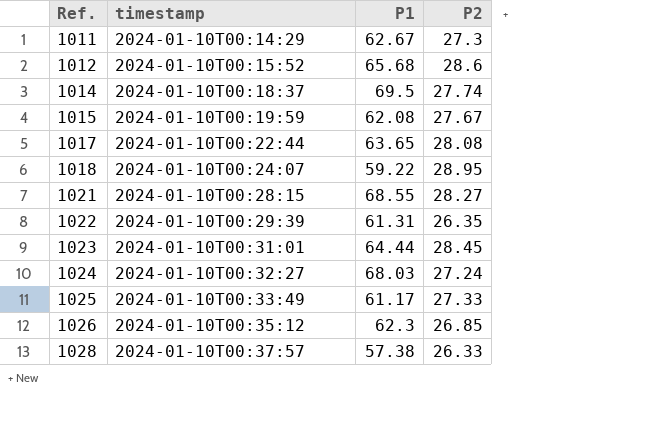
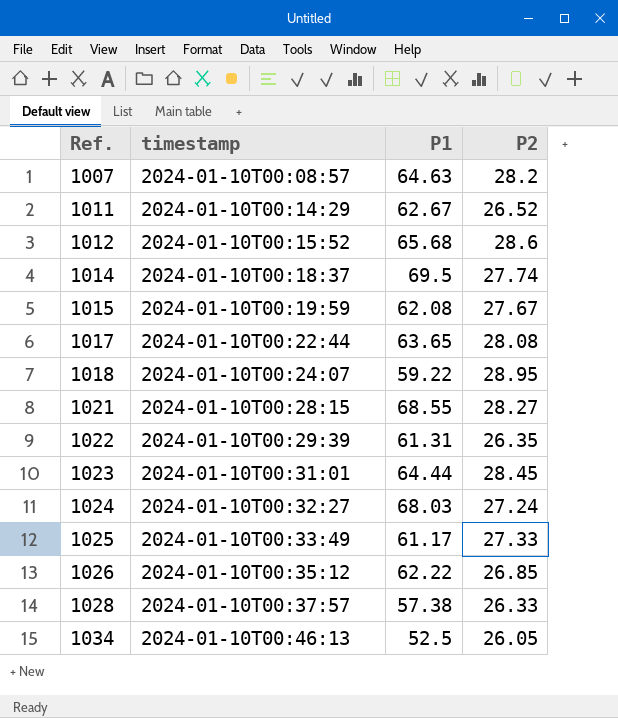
row 1007: none -> 2024-01-10T00:08:57 | 64.63 | 28.2
1011 | P2: 27.3 -> 26.52
1026 | P1: 62.3 -> 62.22
row 1034: none -> 2024-01-10T00:46:13 | 52.5 | 26.05

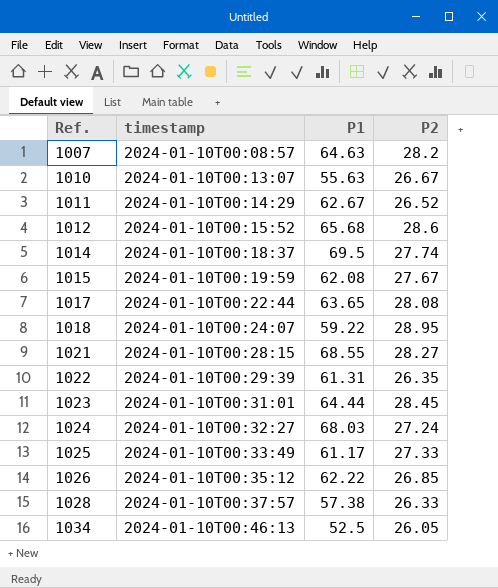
row 1010: none -> 2024-01-10T00:13:07 | 55.63 | 26.67

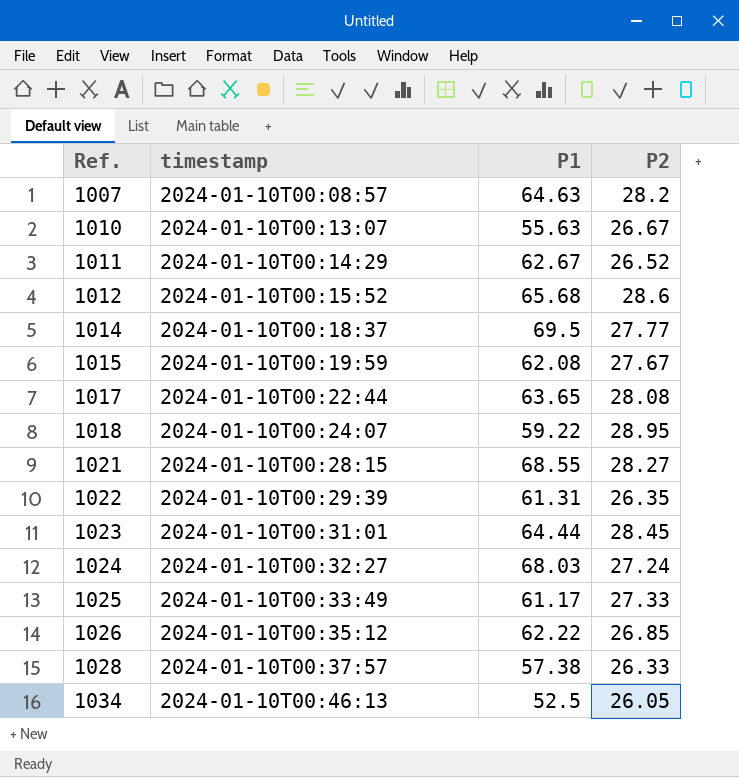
1014 | P2: 27.74 -> 27.77

